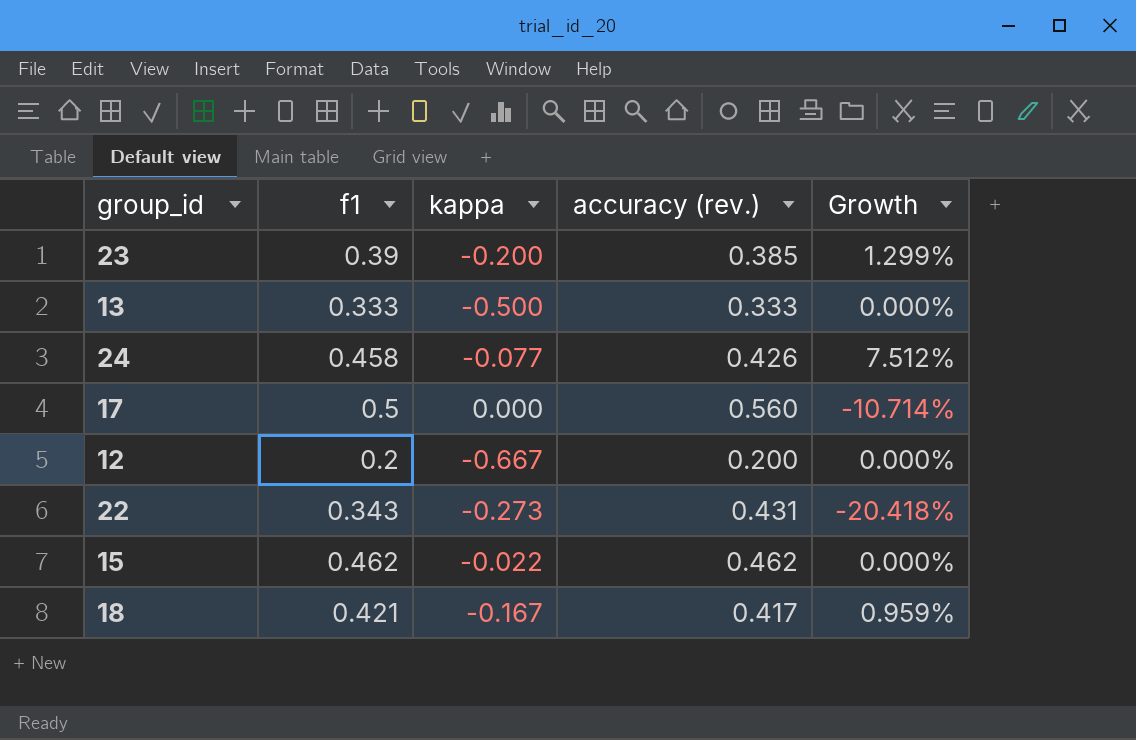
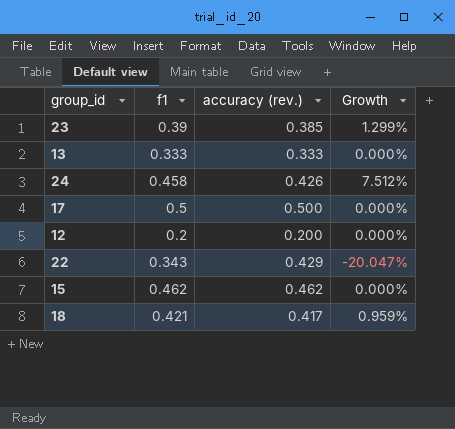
column kappa | position: 3 -> none
17 | accuracy (rev.): 0.560 -> 0.500
17 | Growth: -10.714% -> 0.000%
22 | accuracy (rev.): 0.431 -> 0.429
22 | Growth: -20.418% -> -20.047%

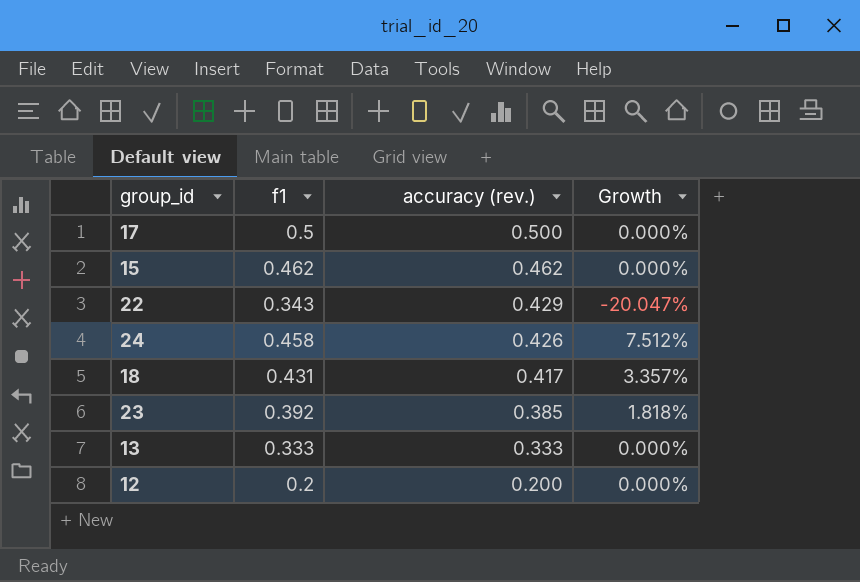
row order: none -> accuracy (rev.) descending
18 | f1: 0.421 -> 0.431
18 | Growth: 0.959% -> 3.357%
23 | f1: 0.39 -> 0.392
23 | Growth: 1.299% -> 1.818%

